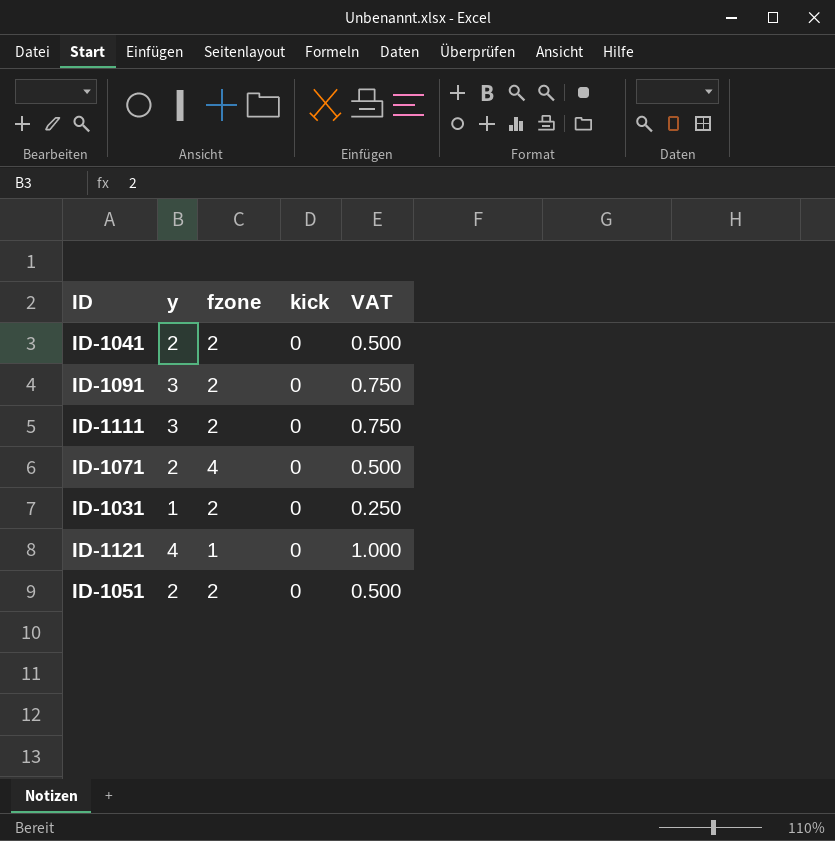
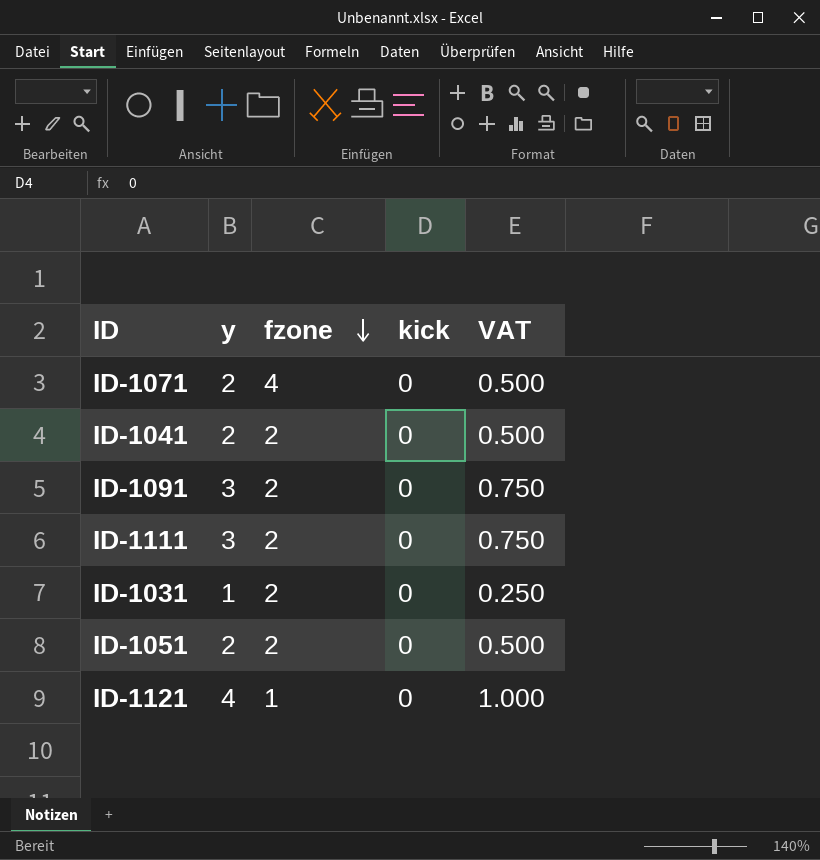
row order: none -> fzone descending

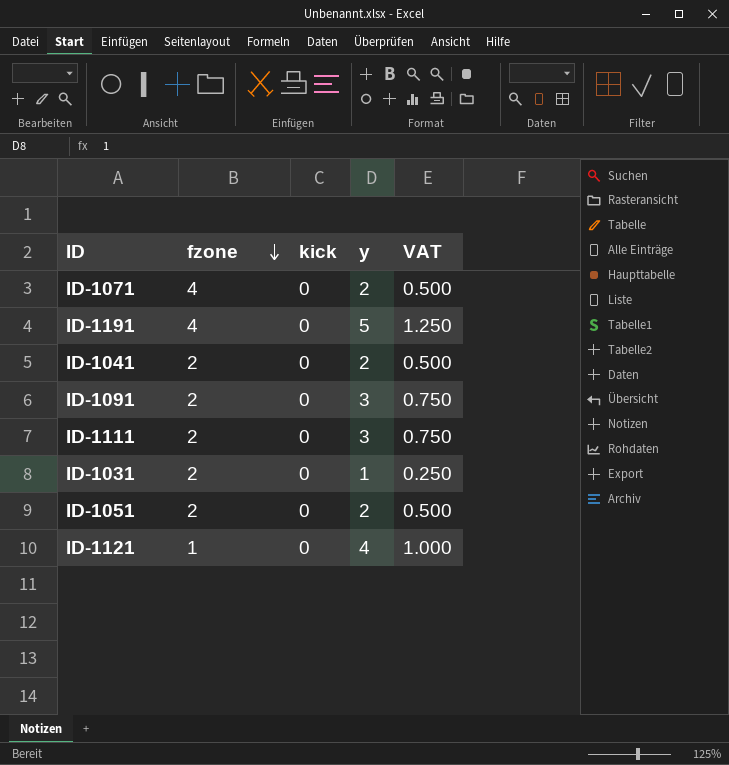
column y | position: 2 -> 4
row ID-1191: none -> 4 | 0 | 5 | 1.250

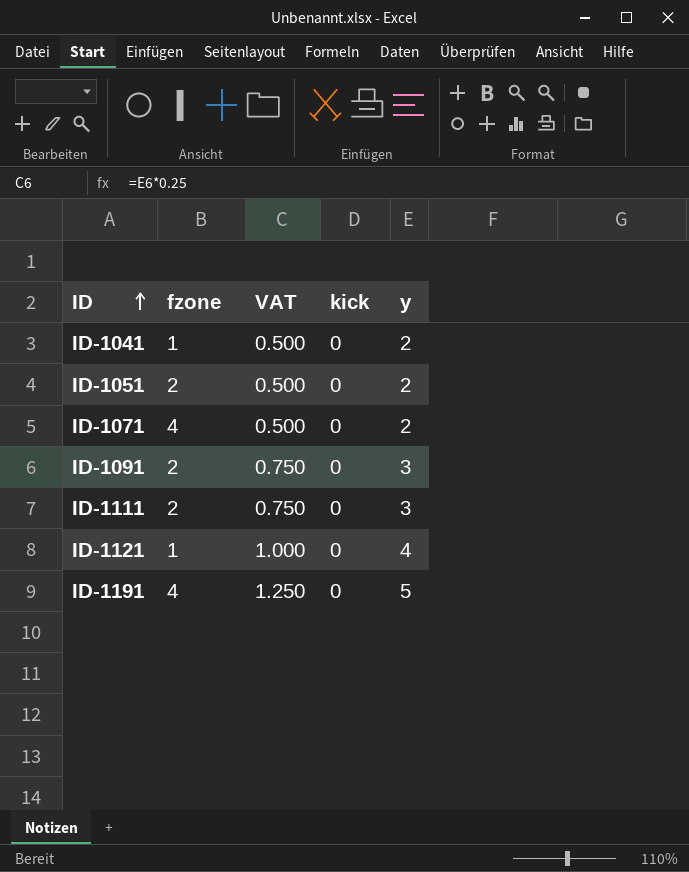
row order: fzone descending -> ID ascending
column VAT | position: 5 -> 3
row ID-1031: 2 | 0 | 1 | 0.250 -> none
ID-1041 | fzone: 2 -> 1

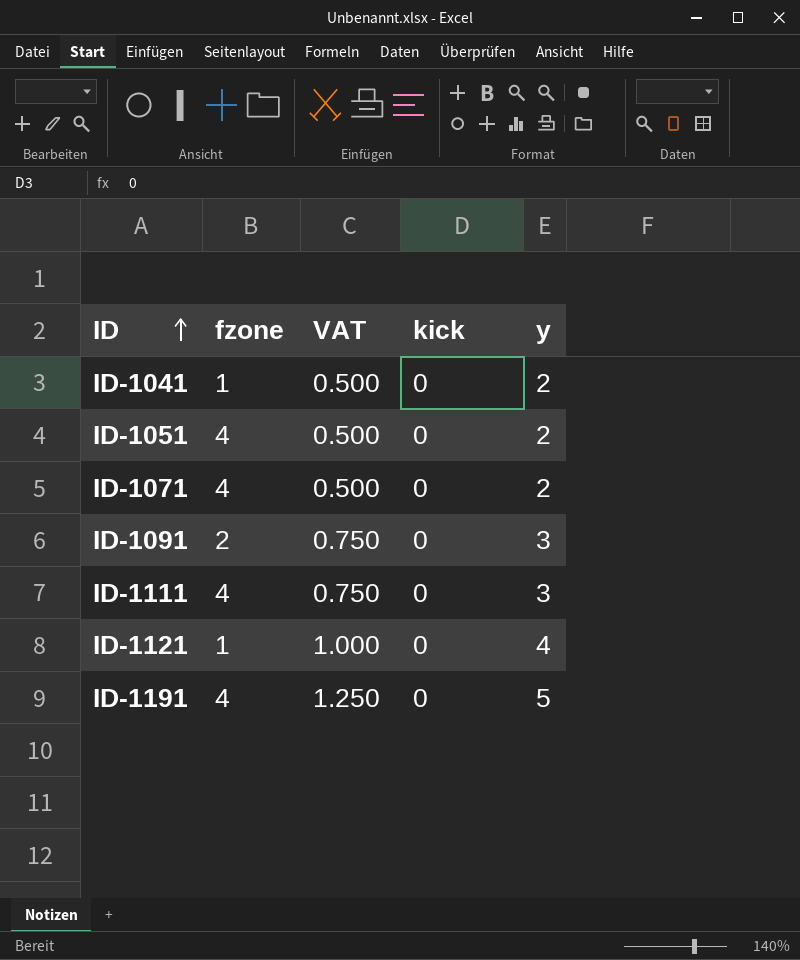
ID-1051 | fzone: 2 -> 4
ID-1111 | fzone: 2 -> 4

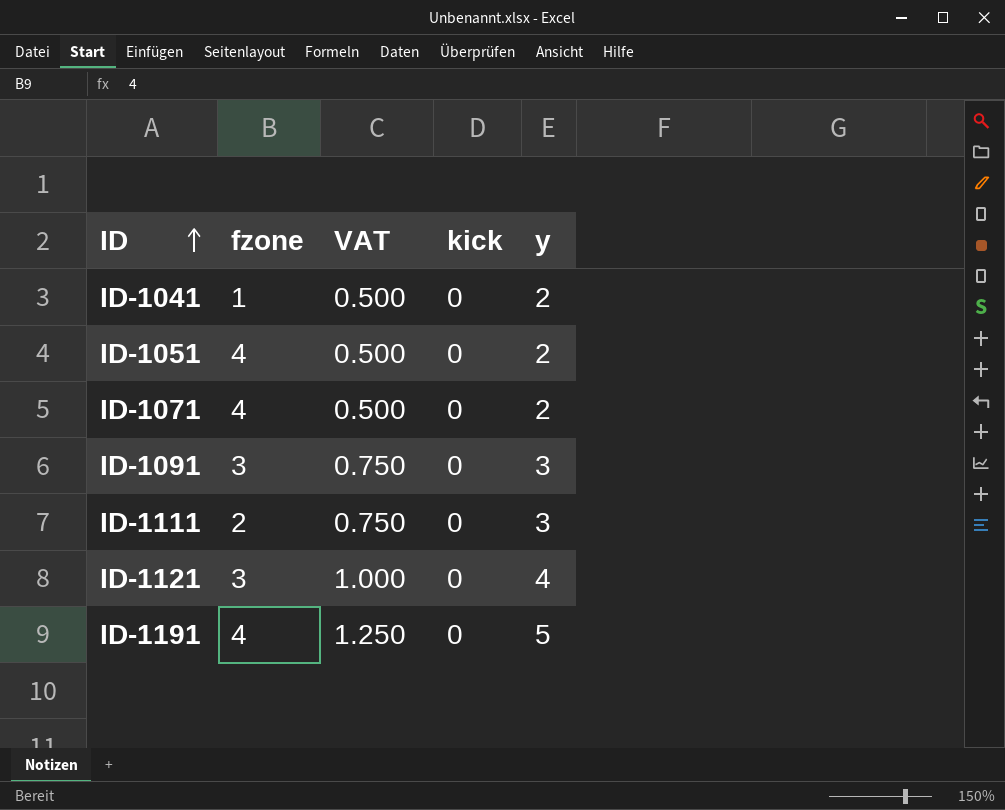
ID-1091 | fzone: 2 -> 3
ID-1111 | fzone: 4 -> 2
ID-1121 | fzone: 1 -> 3

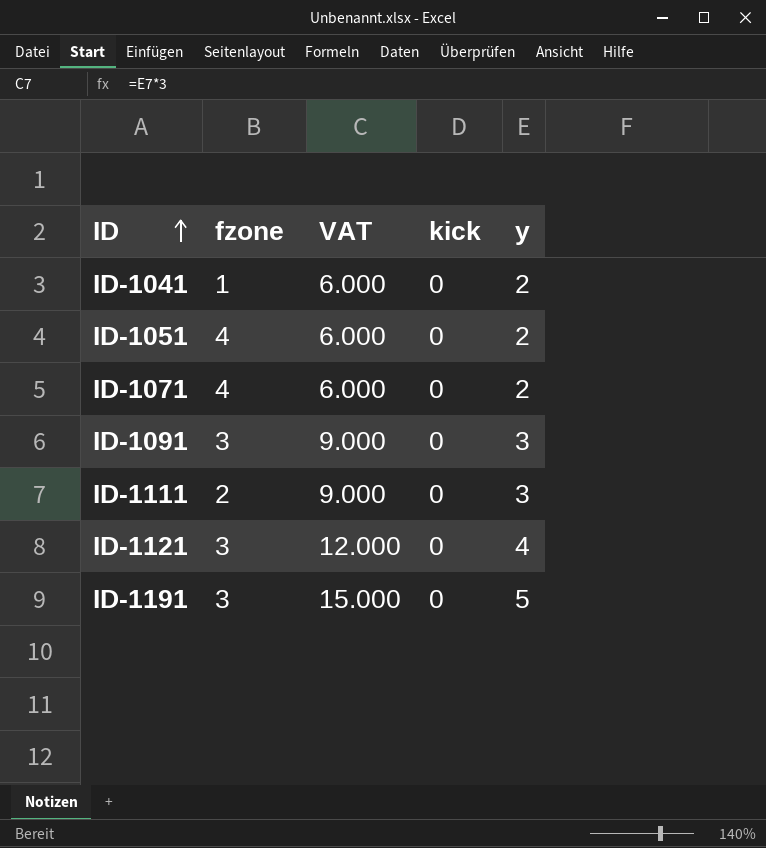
column VAT | formula: [y] * 0.25 -> [y] * 3
ID-1191 | fzone: 4 -> 3

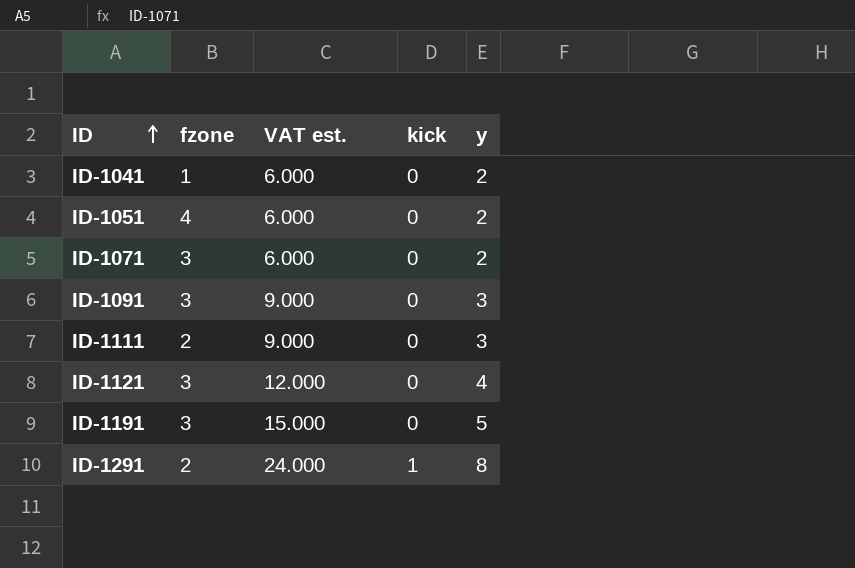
column name: VAT -> VAT est.
ID-1071 | fzone: 4 -> 3
row ID-1291: none -> 2 | 24.000 | 1 | 8

